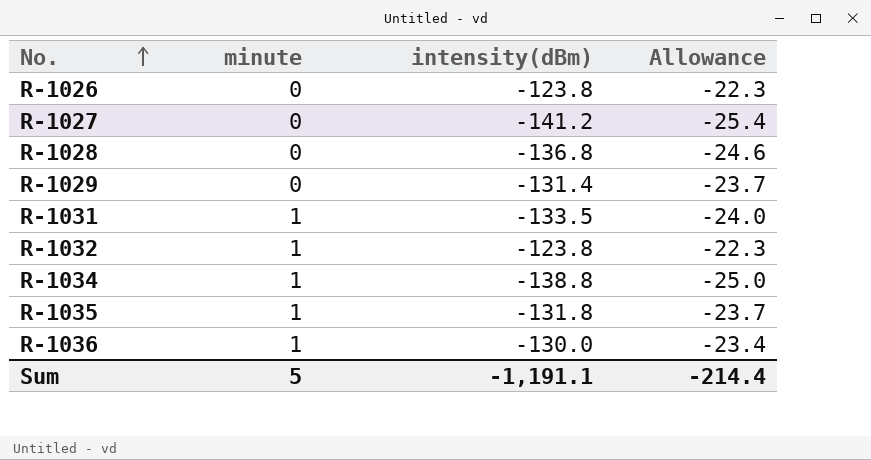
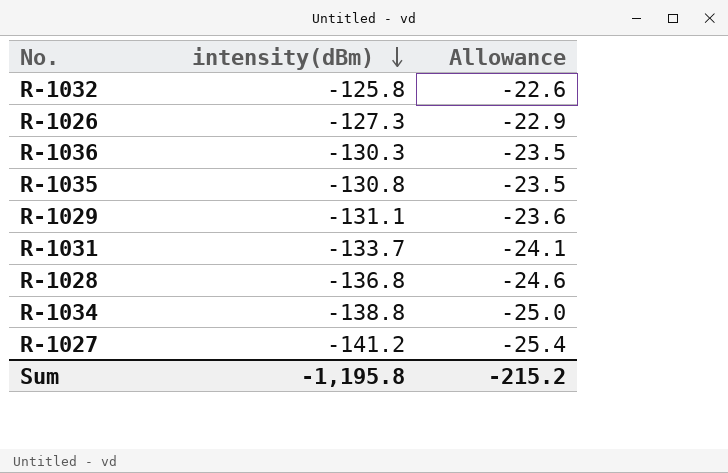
row order: No. ascending -> intensity(dBm) descending
column minute | position: 2 -> none
R-1032 | intensity(dBm): -123.8 -> -125.8
R-1032 | Allowance: -22.3 -> -22.6
R-1026 | intensity(dBm): -123.8 -> -127.3
R-1026 | Allowance: -22.3 -> -22.9
R-1036 | intensity(dBm): -130.0 -> -130.3
R-1036 | Allowance: -23.4 -> -23.5
R-1035 | intensity(dBm): -131.8 -> -130.8
R-1035 | Allowance: -23.7 -> -23.5
R-1029 | intensity(dBm): -131.4 -> -131.1
R-1029 | Allowance: -23.7 -> -23.6
R-1031 | intensity(dBm): -133.5 -> -133.7
R-1031 | Allowance: -24.0 -> -24.1
Sum | intensity(dBm): -1,191.1 -> -1,195.8
Sum | Allowance: -214.4 -> -215.2

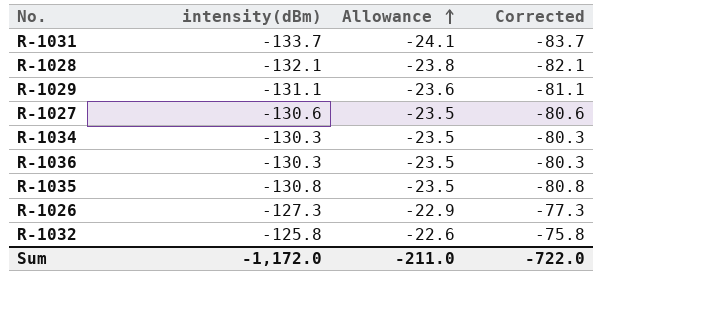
row order: intensity(dBm) descending -> Allowance ascending
column Corrected | formula: none -> [intensity(dBm)] + 50
R-1028 | intensity(dBm): -136.8 -> -132.1
R-1028 | Allowance: -24.6 -> -23.8
R-1027 | intensity(dBm): -141.2 -> -130.6
R-1027 | Allowance: -25.4 -> -23.5
R-1034 | intensity(dBm): -138.8 -> -130.3
R-1034 | Allowance: -25.0 -> -23.5
Sum | intensity(dBm): -1,195.8 -> -1,172.0
Sum | Allowance: -215.2 -> -211.0

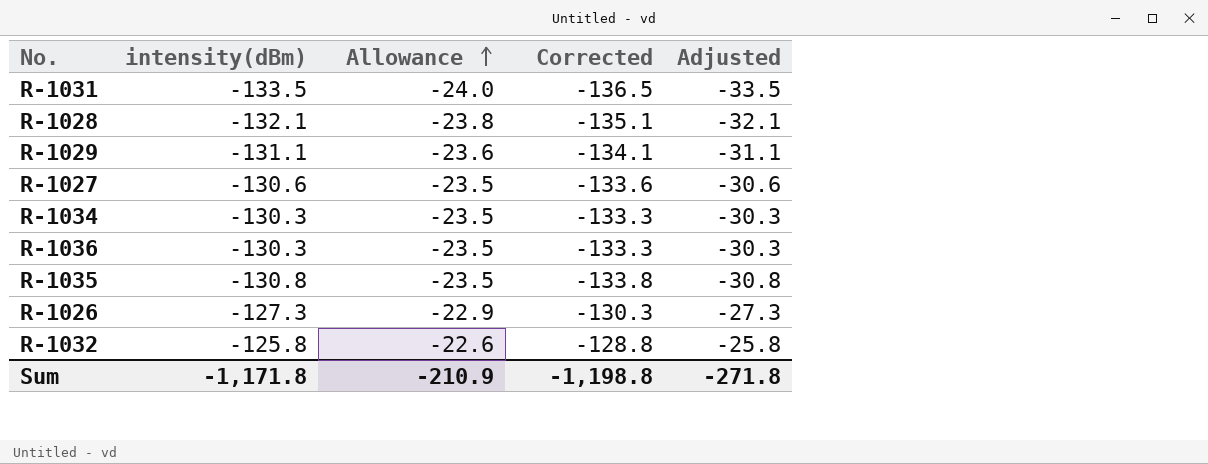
column Corrected | formula: [intensity(dBm)] + 50 -> [intensity(dBm)] - 3
column Adjusted | formula: none -> [intensity(dBm)] + 100
R-1031 | intensity(dBm): -133.7 -> -133.5
R-1031 | Allowance: -24.1 -> -24.0
Sum | intensity(dBm): -1,172.0 -> -1,171.8
Sum | Allowance: -211.0 -> -210.9
Sum | Corrected: -722.0 -> -1,198.8

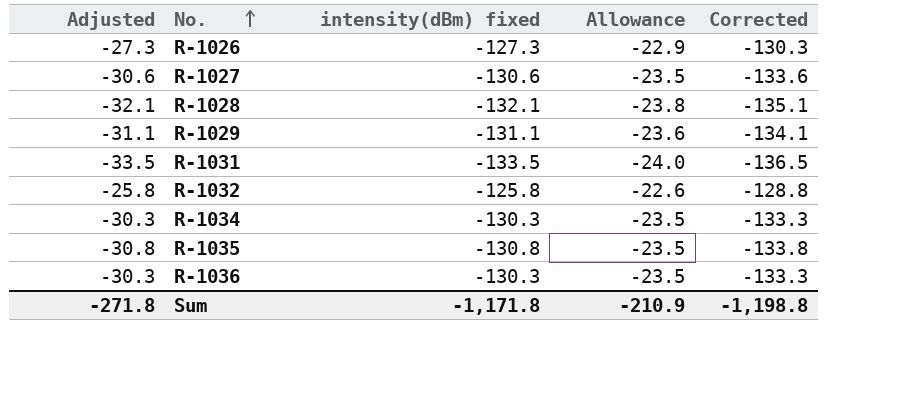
row order: Allowance ascending -> No. ascending
column Adjusted | position: 5 -> 1
column name: intensity(dBm) -> intensity(dBm) fixed

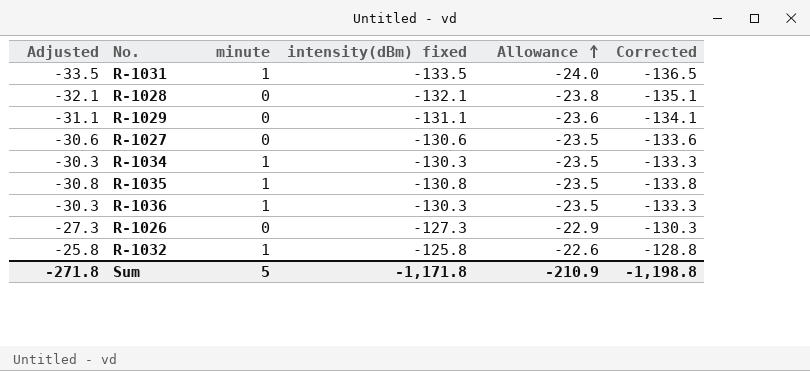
row order: No. ascending -> Allowance ascending
column minute | position: none -> 3

